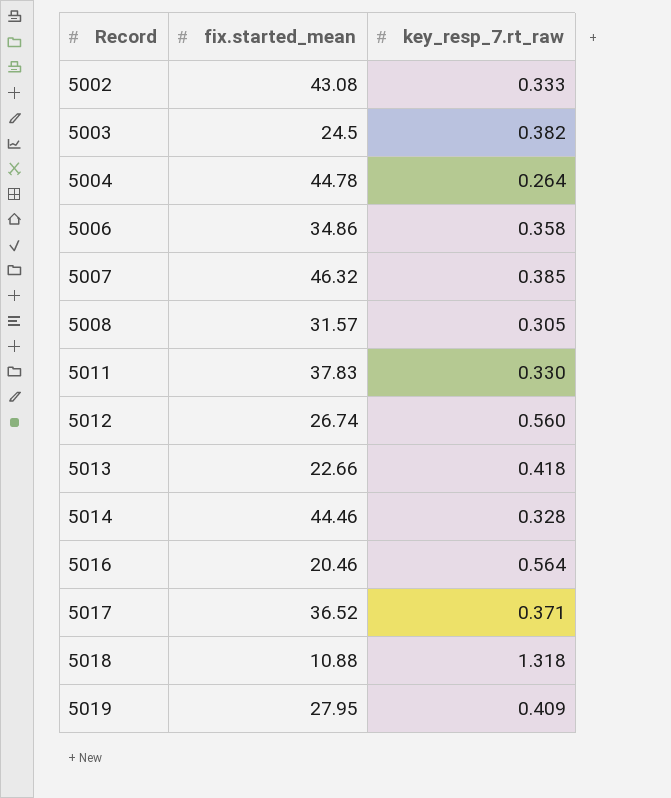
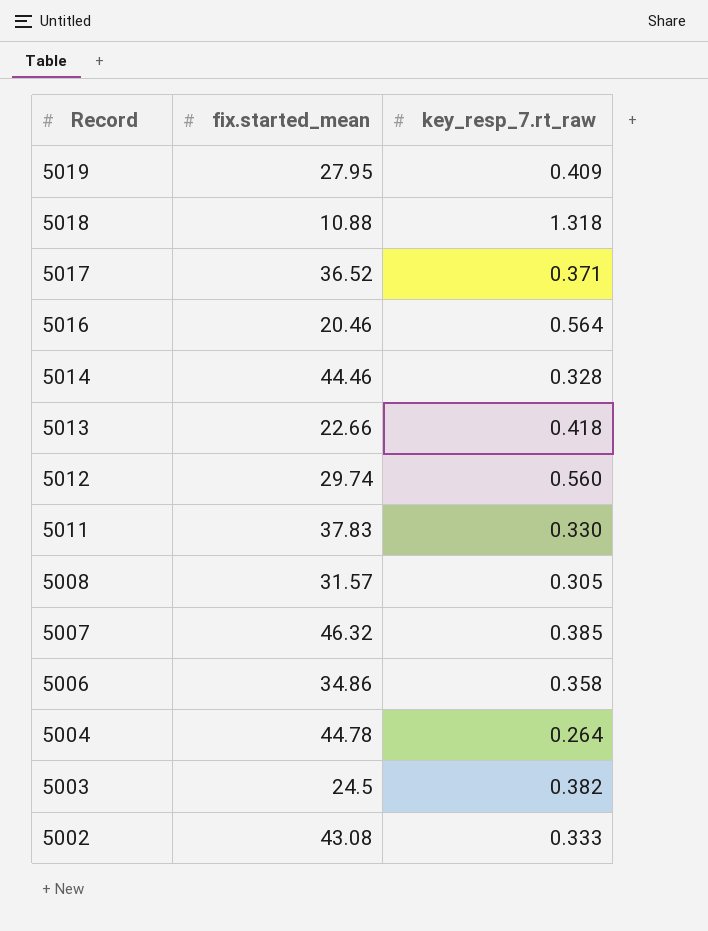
row order: Record ascending -> Record descending
5012 | fix.started_mean: 26.74 -> 29.74

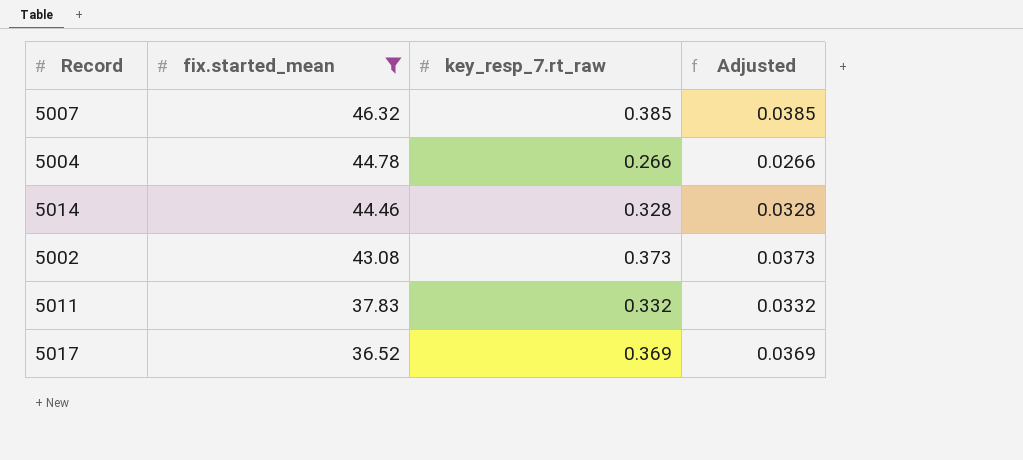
filter: none -> fix.started_mean >= 36.52
row order: Record descending -> fix.started_mean descending
column Adjusted | formula: none -> [key_resp_7.rt_raw] * 0.1
5004 | key_resp_7.rt_raw: 0.264 -> 0.266
5002 | key_resp_7.rt_raw: 0.333 -> 0.373
5011 | key_resp_7.rt_raw: 0.330 -> 0.332
5017 | key_resp_7.rt_raw: 0.371 -> 0.369

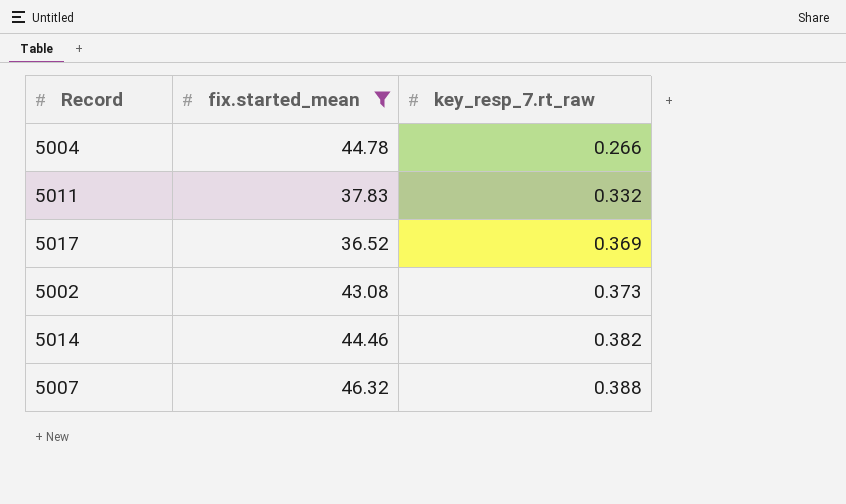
row order: fix.started_mean descending -> key_resp_7.rt_raw ascending
column Adjusted | formula: [key_resp_7.rt_raw] * 0.1 -> none
5014 | key_resp_7.rt_raw: 0.328 -> 0.382
5007 | key_resp_7.rt_raw: 0.385 -> 0.388

